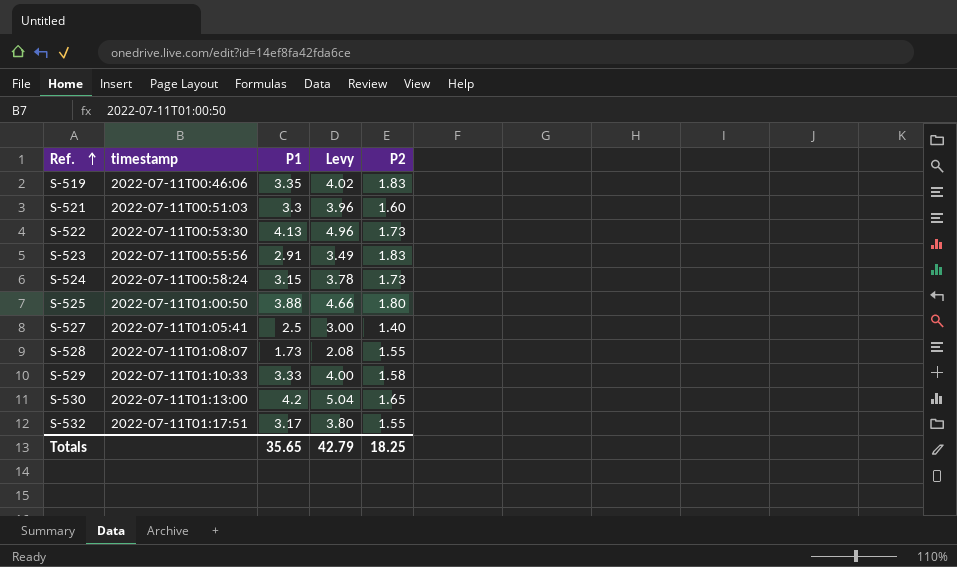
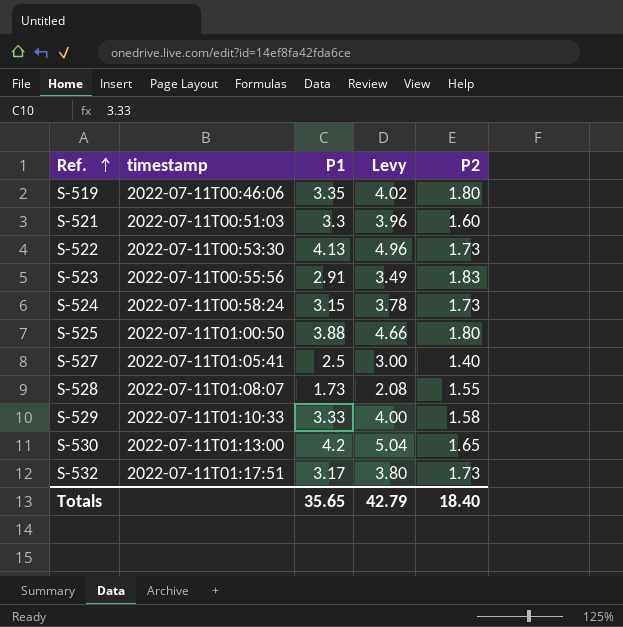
S-519 | P2: 1.83 -> 1.80
S-532 | P2: 1.55 -> 1.73
Totals | P2: 18.25 -> 18.40

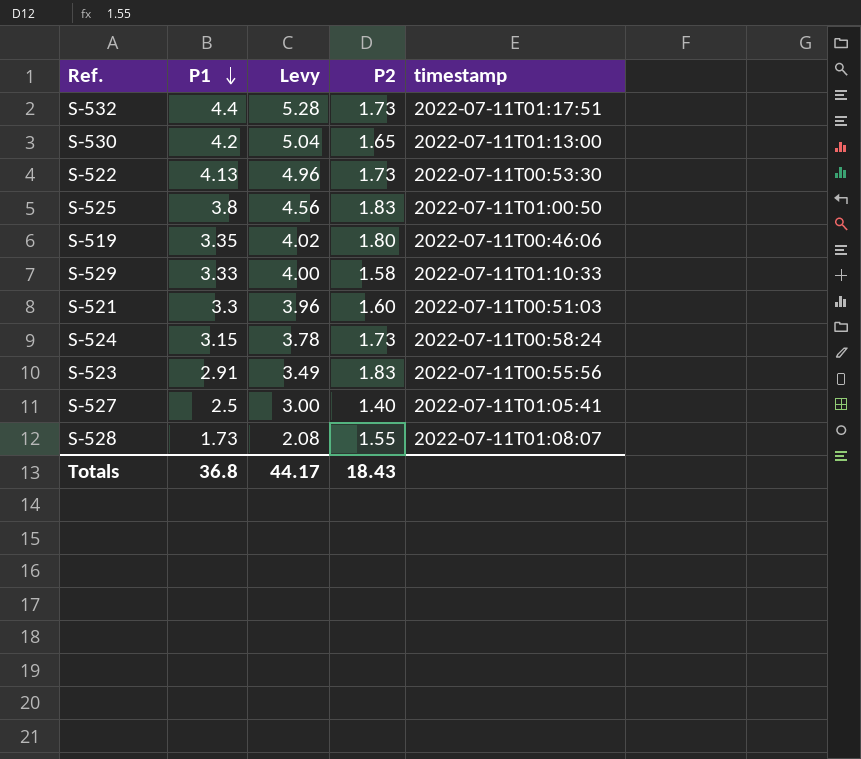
row order: Ref. ascending -> P1 descending
column timestamp | position: 2 -> 5
S-532 | P1: 3.17 -> 4.4
S-532 | Levy: 3.80 -> 5.28
S-525 | P1: 3.88 -> 3.8
S-525 | Levy: 4.66 -> 4.56
S-525 | P2: 1.80 -> 1.83
Totals | P1: 35.65 -> 36.8
Totals | Levy: 42.79 -> 44.17
Totals | P2: 18.40 -> 18.43

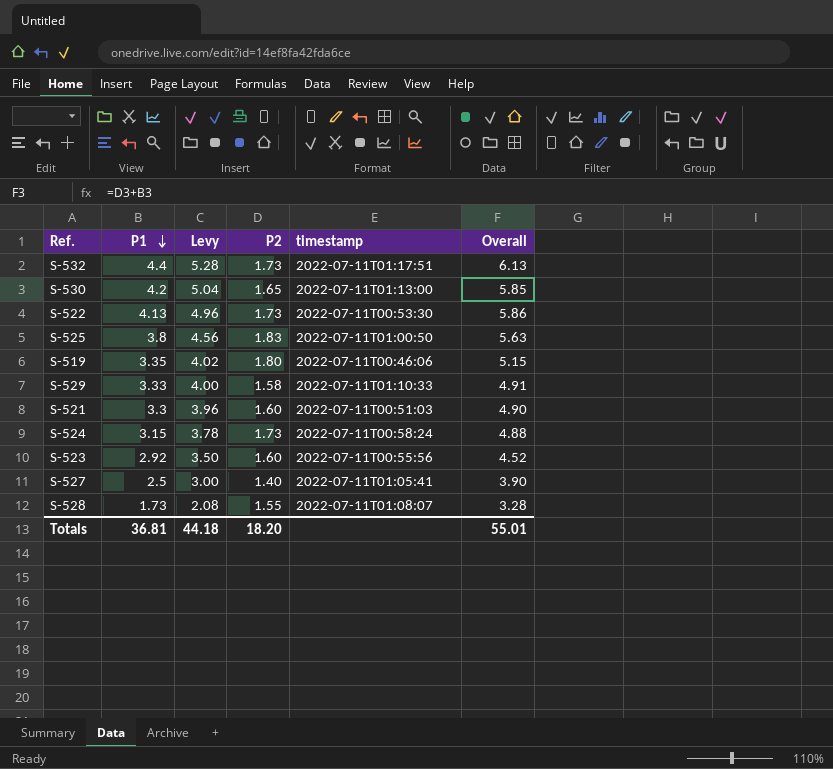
column Overall | formula: none -> [P1] + [P2]
S-523 | P1: 2.91 -> 2.92
S-523 | Levy: 3.49 -> 3.50
S-523 | P2: 1.83 -> 1.60
Totals | P1: 36.8 -> 36.81
Totals | Levy: 44.17 -> 44.18
Totals | P2: 18.43 -> 18.20

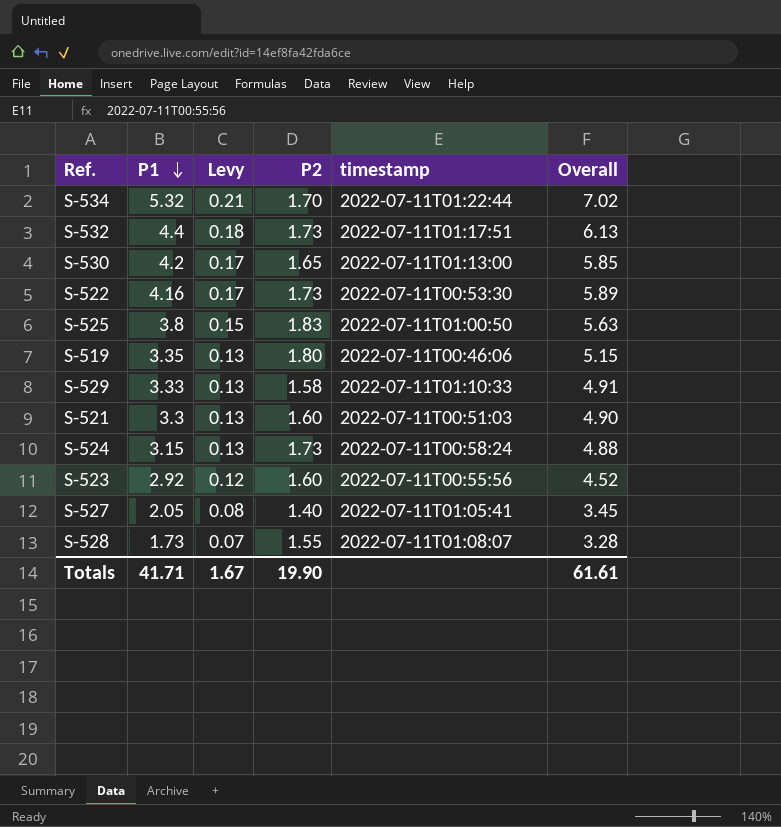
column Levy | formula: [P1] * 1.2 -> [P1] * 0.04
row S-534: none -> 5.32 | 0.21 | 1.70 | 2022-07-11T01:22:44 | 7.02
S-522 | P1: 4.13 -> 4.16
S-522 | Overall: 5.86 -> 5.89
S-527 | P1: 2.5 -> 2.05
S-527 | Overall: 3.90 -> 3.45
Totals | P1: 36.81 -> 41.71
Totals | Levy: 44.18 -> 1.67
Totals | P2: 18.20 -> 19.90
Totals | Overall: 55.01 -> 61.61

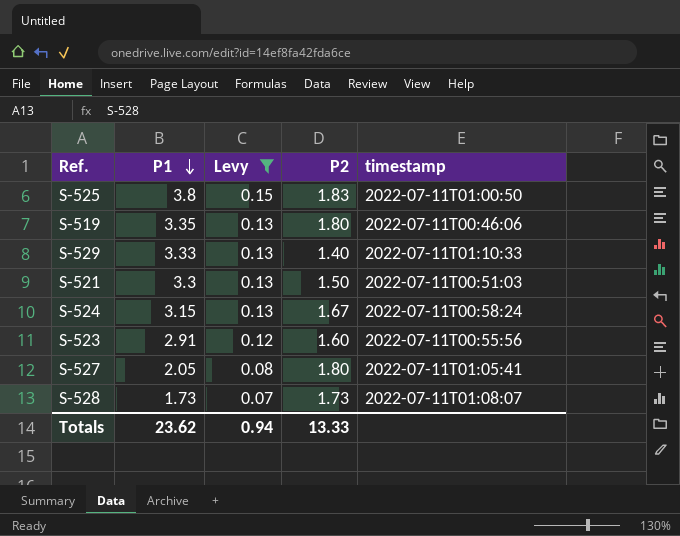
filter: none -> Levy <= 0.15
column Overall | formula: [P1] + [P2] -> none
S-529 | P2: 1.58 -> 1.40
S-521 | P2: 1.60 -> 1.50
S-524 | P2: 1.73 -> 1.67
S-523 | P1: 2.92 -> 2.91
S-527 | P2: 1.40 -> 1.80
S-528 | P2: 1.55 -> 1.73
Totals | P1: 41.71 -> 23.62
Totals | Levy: 1.67 -> 0.94
Totals | P2: 19.90 -> 13.33

